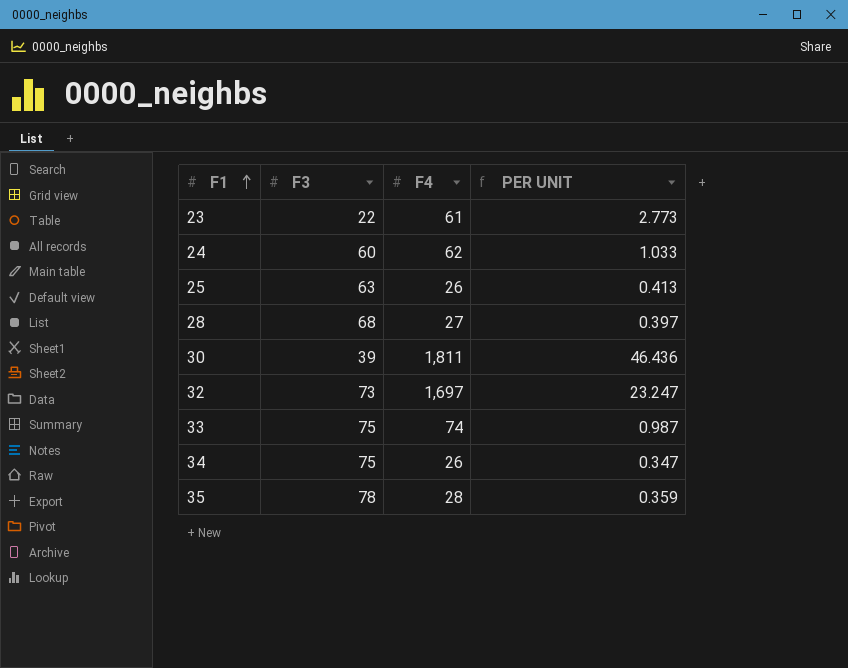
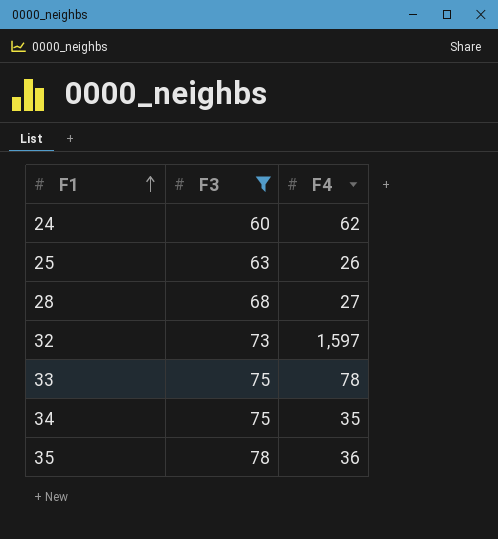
filter: none -> F3 >= 60
column PER UNIT | formula: [F4] / [F3] -> none
32 | F4: 1,697 -> 1,597
33 | F4: 74 -> 78
34 | F4: 26 -> 35
35 | F4: 28 -> 36

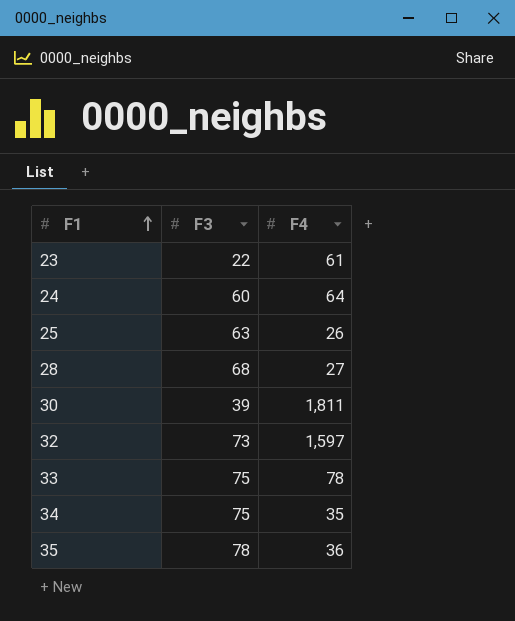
filter: F3 >= 60 -> none
24 | F4: 62 -> 64

